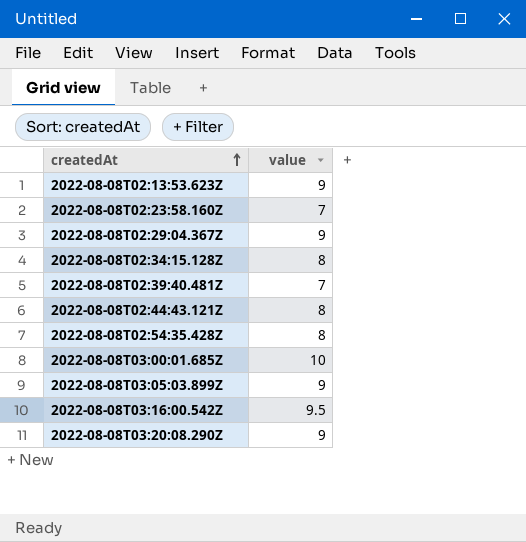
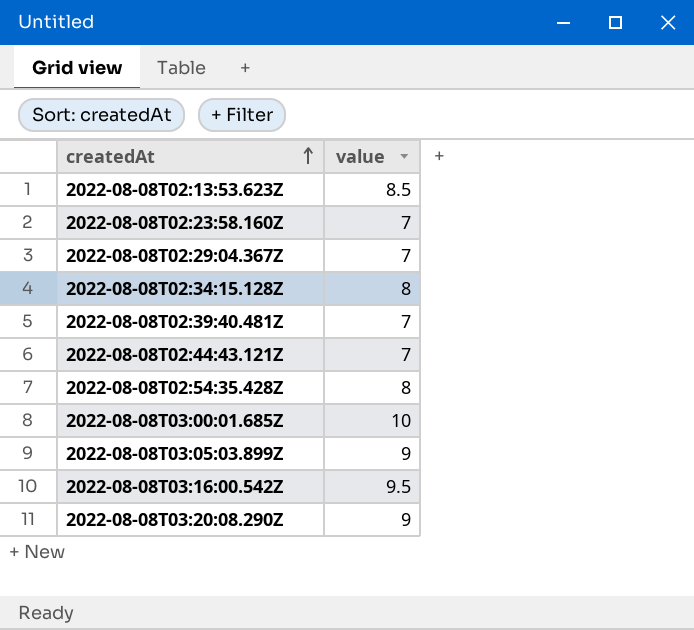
2022-08-08T02:13:53.623Z | value: 9 -> 8.5
2022-08-08T02:29:04.367Z | value: 9 -> 7
2022-08-08T02:44:43.121Z | value: 8 -> 7

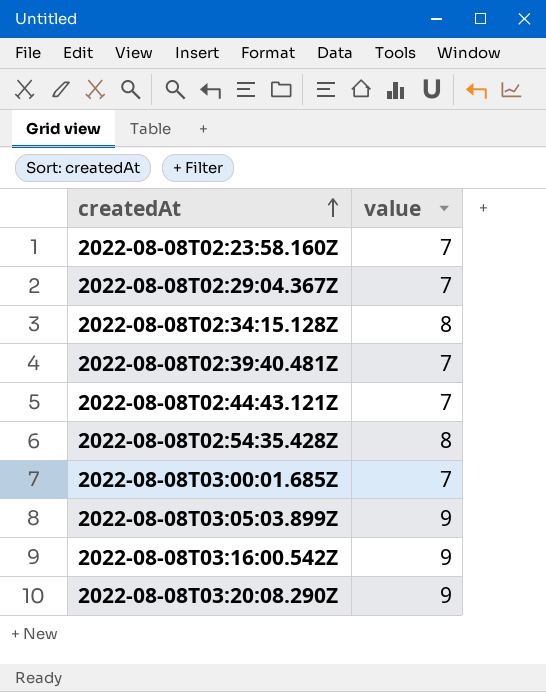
row 2022-08-08T02:13:53.623Z: 8.5 -> none
2022-08-08T03:00:01.685Z | value: 10 -> 7
2022-08-08T03:16:00.542Z | value: 9.5 -> 9

